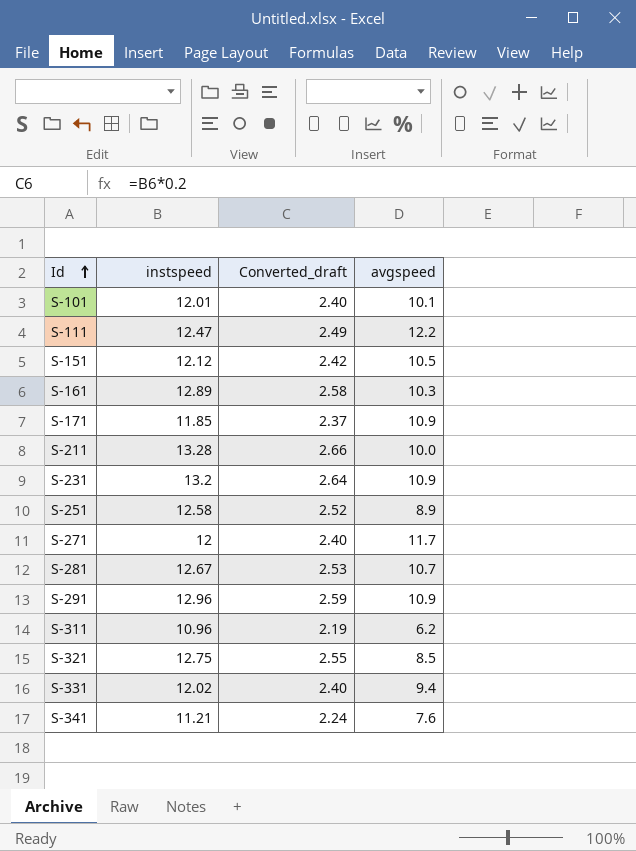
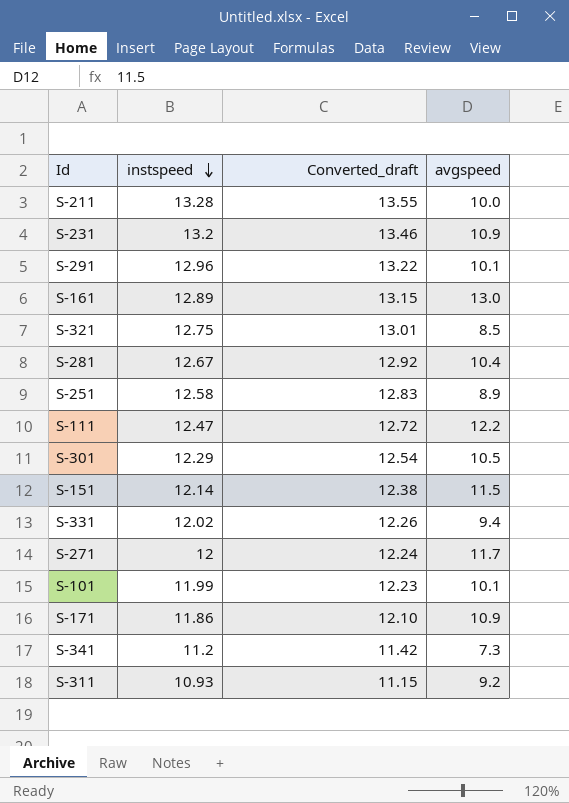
row order: Id ascending -> instspeed descending
column Converted_draft | formula: [instspeed] * 0.2 -> [instspeed] * 1.02
S-291 | avgspeed: 10.9 -> 10.1
S-161 | avgspeed: 10.3 -> 13.0
S-281 | avgspeed: 10.7 -> 10.4
row S-301: none -> 12.29 | 12.54 | 10.5
S-151 | instspeed: 12.12 -> 12.14
S-151 | avgspeed: 10.5 -> 11.5
S-101 | instspeed: 12.01 -> 11.99
S-171 | instspeed: 11.85 -> 11.86
S-341 | instspeed: 11.21 -> 11.2
S-341 | avgspeed: 7.6 -> 7.3
S-311 | instspeed: 10.96 -> 10.93
S-311 | avgspeed: 6.2 -> 9.2

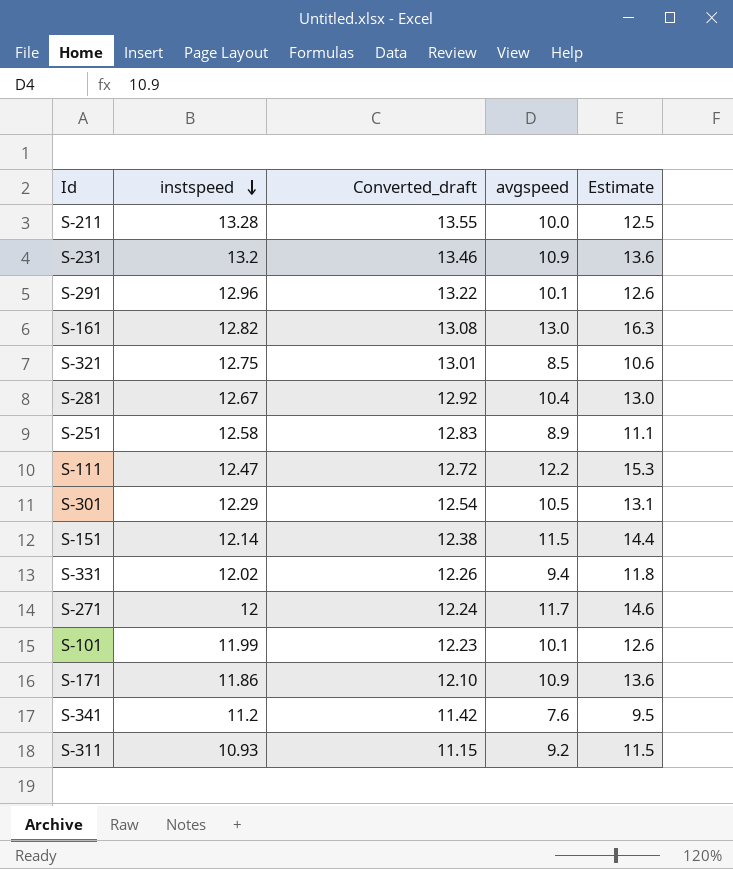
column Estimate | formula: none -> [avgspeed] * 1.25
S-161 | instspeed: 12.89 -> 12.82
S-161 | Converted_draft: 13.15 -> 13.08
S-341 | avgspeed: 7.3 -> 7.6

